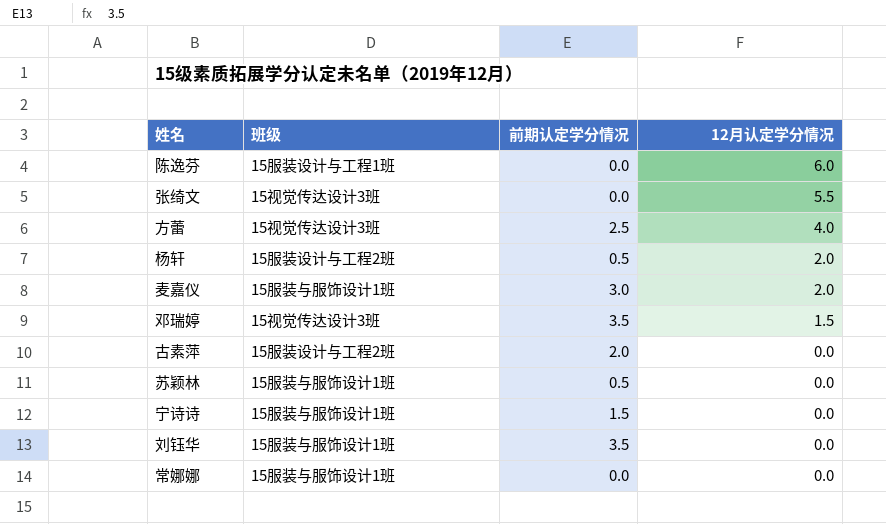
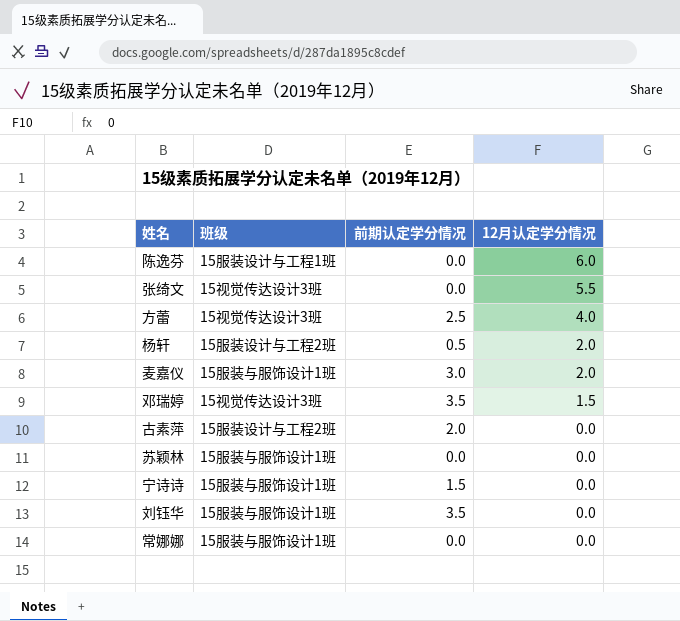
苏颖林 | 前期认定学分情况: 0.5 -> 0.0

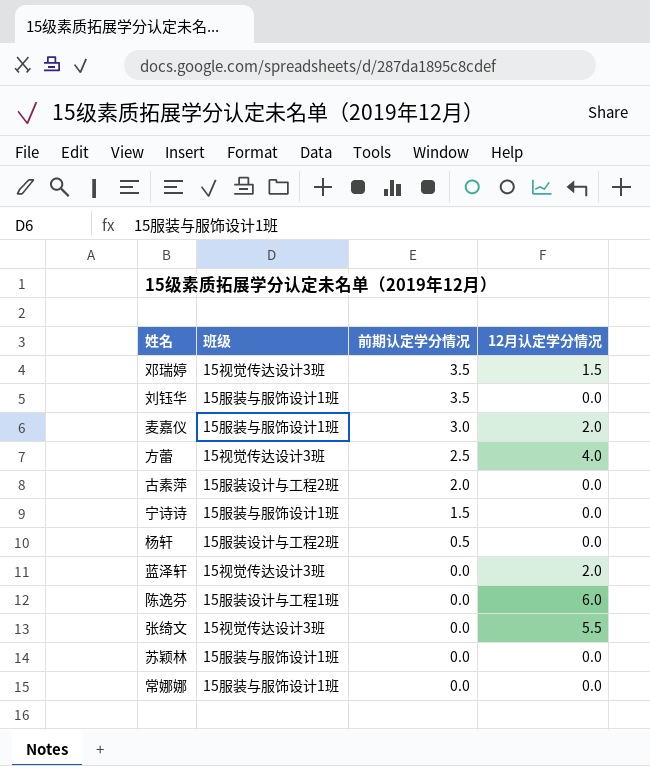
row order: 12月认定学分情况 descending -> 前期认定学分情况 descending
杨轩 | 12月认定学分情况: 2.0 -> 0.0
row 蓝泽轩: none -> 15视觉传达设计3班 | 0.0 | 2.0

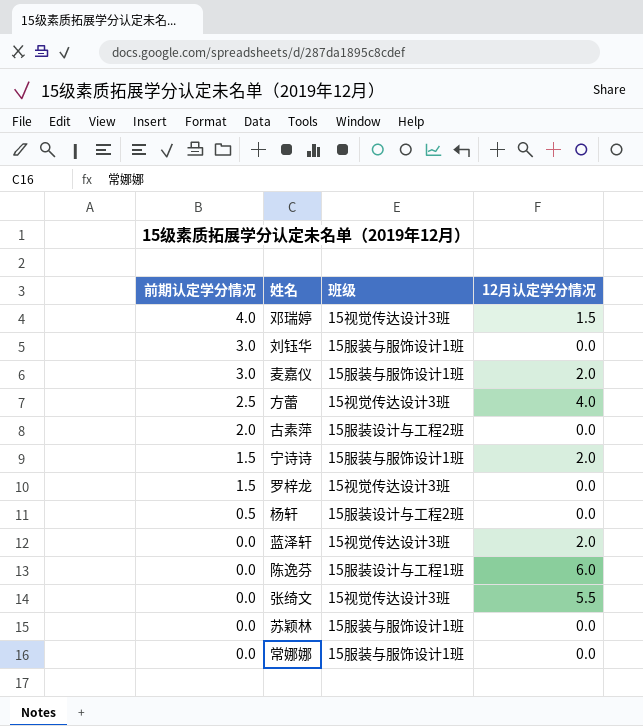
column 前期认定学分情况 | position: 3 -> 1
邓瑞婷 | 前期认定学分情况: 3.5 -> 4.0
刘钰华 | 前期认定学分情况: 3.5 -> 3.0
宁诗诗 | 12月认定学分情况: 0.0 -> 2.0
row 罗梓龙: none -> 1.5 | 15视觉传达设计3班 | 0.0

